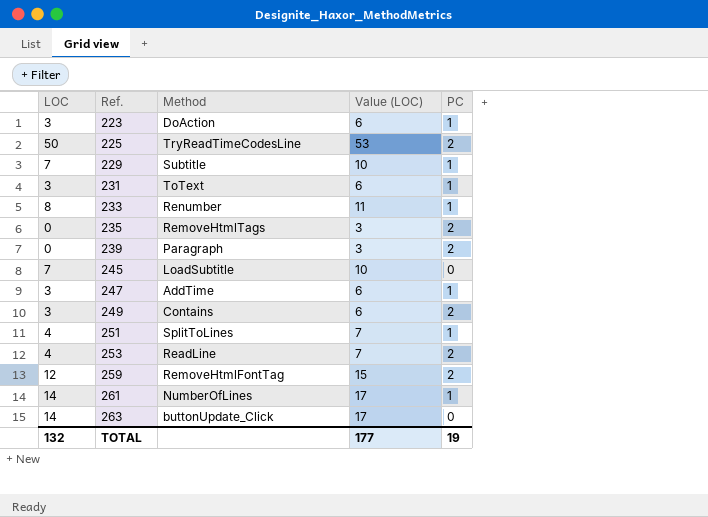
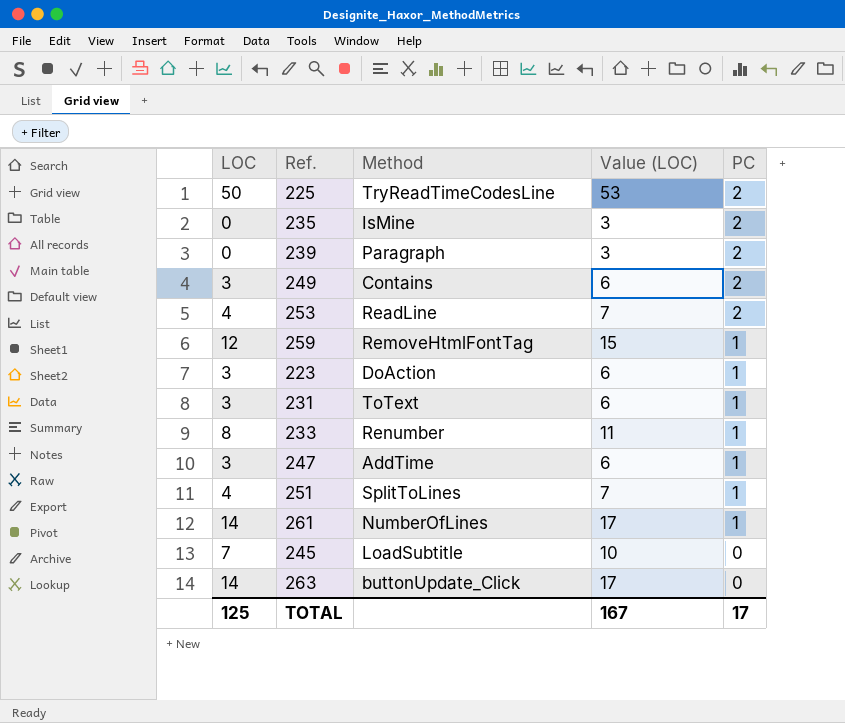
row order: Ref. ascending -> PC descending
row 229: 7 | Subtitle | 10 | 1 -> none
235 | Method: RemoveHtmlTags -> IsMine
259 | PC: 2 -> 1
TOTAL | LOC: 132 -> 125
TOTAL | Value (LOC): 177 -> 167
TOTAL | PC: 19 -> 17

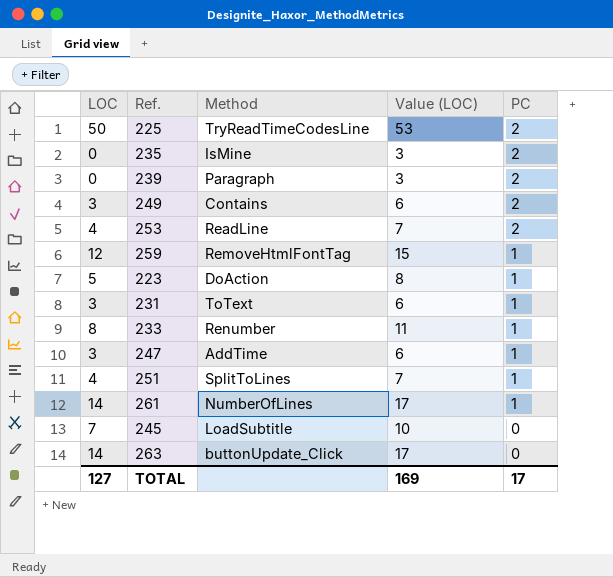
223 | LOC: 3 -> 5
223 | Value (LOC): 6 -> 8
TOTAL | LOC: 125 -> 127
TOTAL | Value (LOC): 167 -> 169

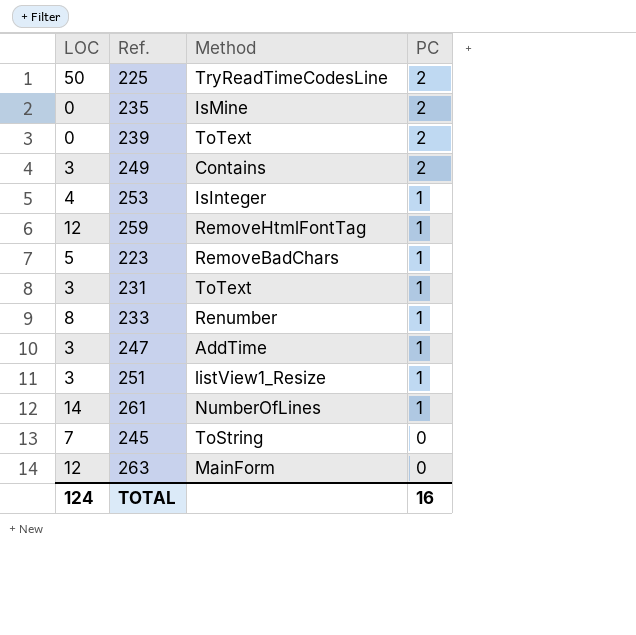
column Value (LOC) | formula: [LOC] + 3 -> none
239 | Method: Paragraph -> ToText
253 | Method: ReadLine -> IsInteger
253 | PC: 2 -> 1
223 | Method: DoAction -> RemoveBadChars
251 | LOC: 4 -> 3
251 | Method: SplitToLines -> listView1_Resize
245 | Method: LoadSubtitle -> ToString
263 | LOC: 14 -> 12
263 | Method: buttonUpdate_Click -> MainForm
TOTAL | LOC: 127 -> 124
TOTAL | PC: 17 -> 16

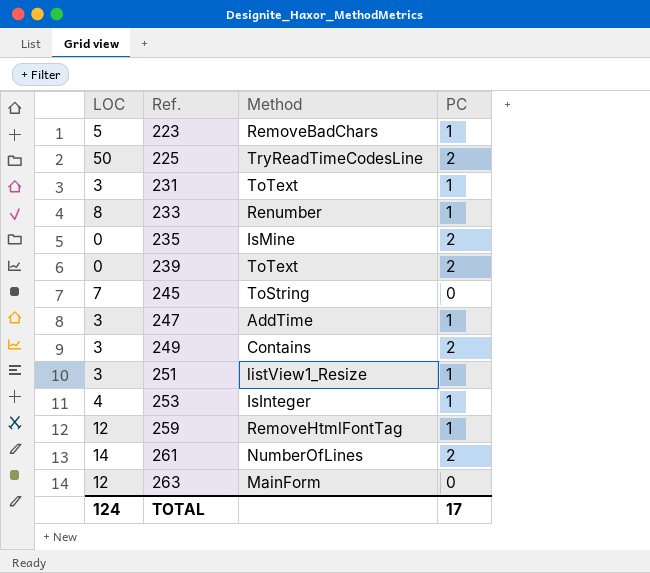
row order: PC descending -> Ref. ascending
261 | PC: 1 -> 2
TOTAL | PC: 16 -> 17

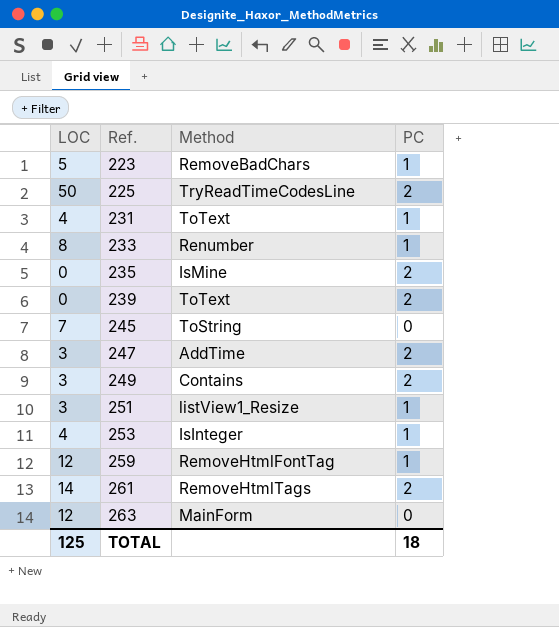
231 | LOC: 3 -> 4
247 | PC: 1 -> 2
261 | Method: NumberOfLines -> RemoveHtmlTags
TOTAL | LOC: 124 -> 125
TOTAL | PC: 17 -> 18

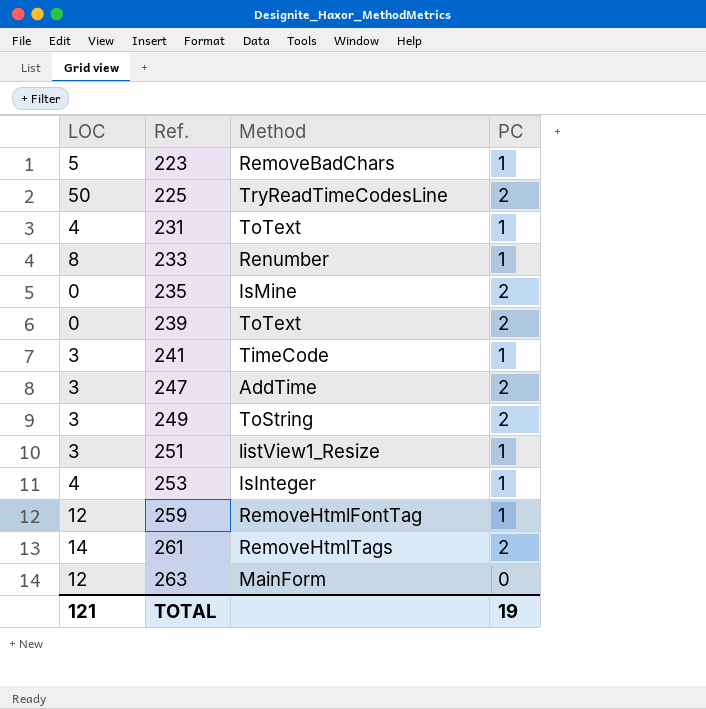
row 245: 7 | ToString | 0 -> none
row 241: none -> 3 | TimeCode | 1
249 | Method: Contains -> ToString
TOTAL | LOC: 125 -> 121
TOTAL | PC: 18 -> 19

